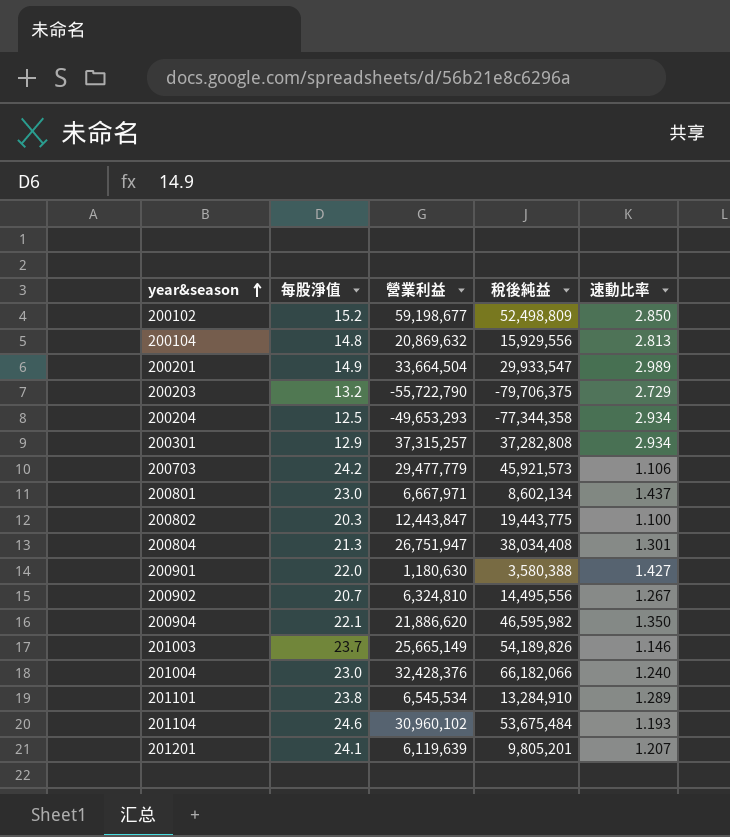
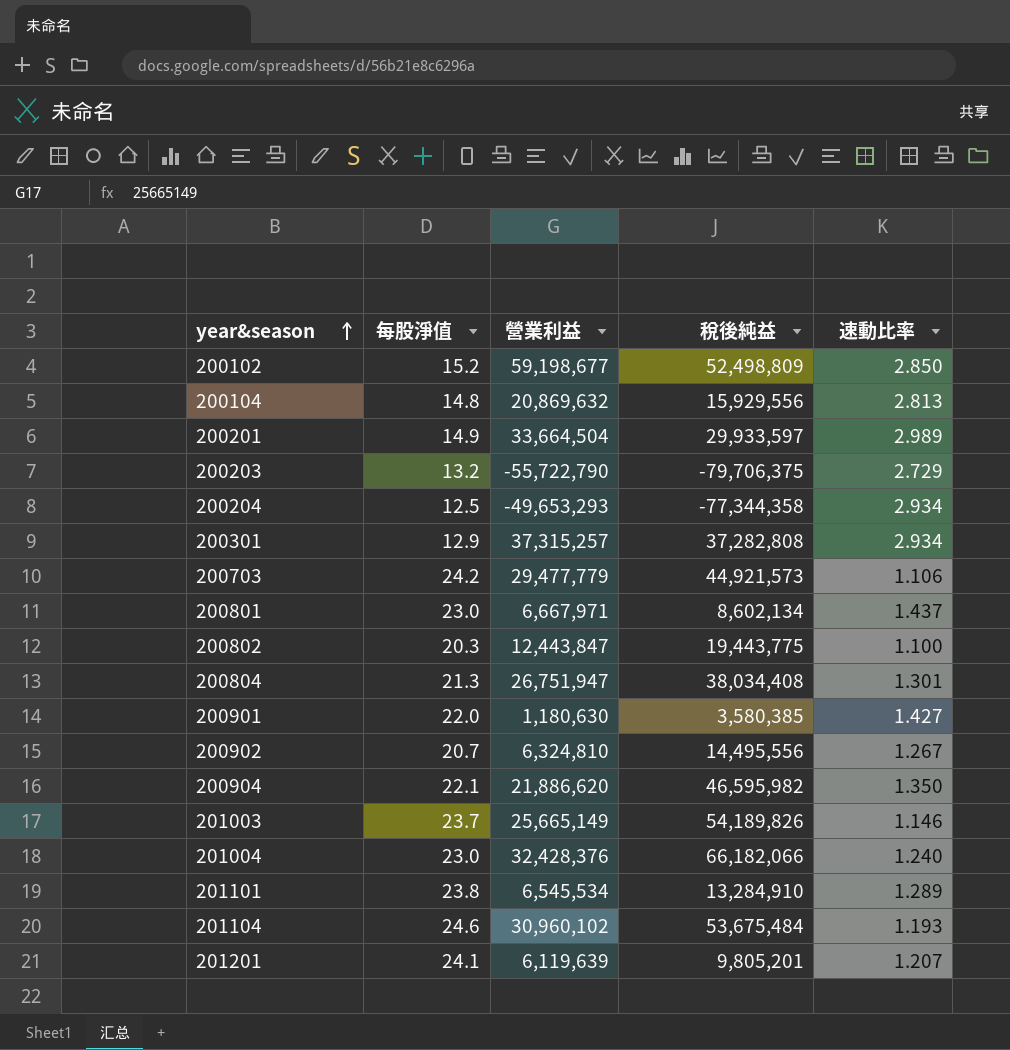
200201 | 稅後純益: 29,933,547 -> 29,933,597
200703 | 稅後純益: 45,921,573 -> 44,921,573
200901 | 稅後純益: 3,580,388 -> 3,580,385

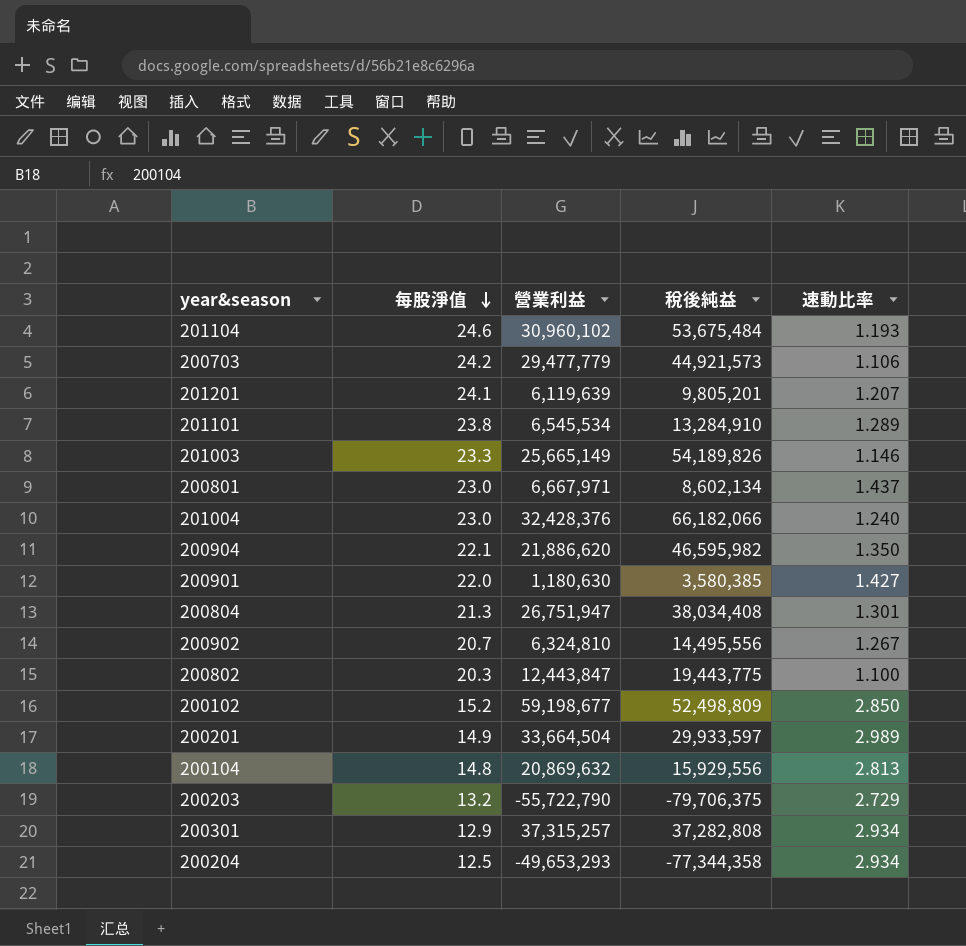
row order: year&season ascending -> 每股淨值 descending
201003 | 每股淨值: 23.7 -> 23.3

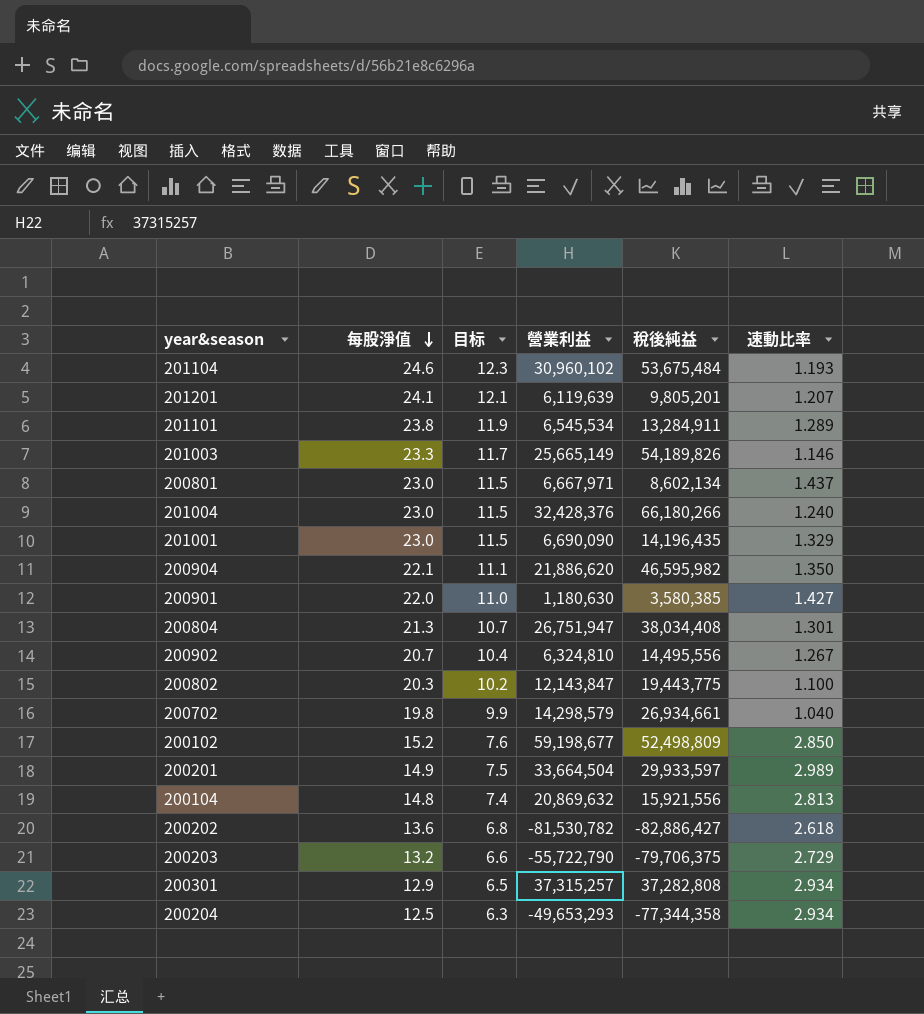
column 目标 | formula: none -> [每股淨值] * 0.5
row 200703: 24.2 | 29,477,779 | 44,921,573 | 1.106 -> none
201101 | 稅後純益: 13,284,910 -> 13,284,911
201004 | 稅後純益: 66,182,066 -> 66,180,266
row 201001: none -> 23.0 | 11.5 | 6,690,090 | 14,196,435 | 1.329
200802 | 營業利益: 12,443,847 -> 12,143,847
row 200702: none -> 19.8 | 9.9 | 14,298,579 | 26,934,661 | 1.040
200104 | 稅後純益: 15,929,556 -> 15,921,556
row 200202: none -> 13.6 | 6.8 | -81,530,782 | -82,886,427 | 2.618

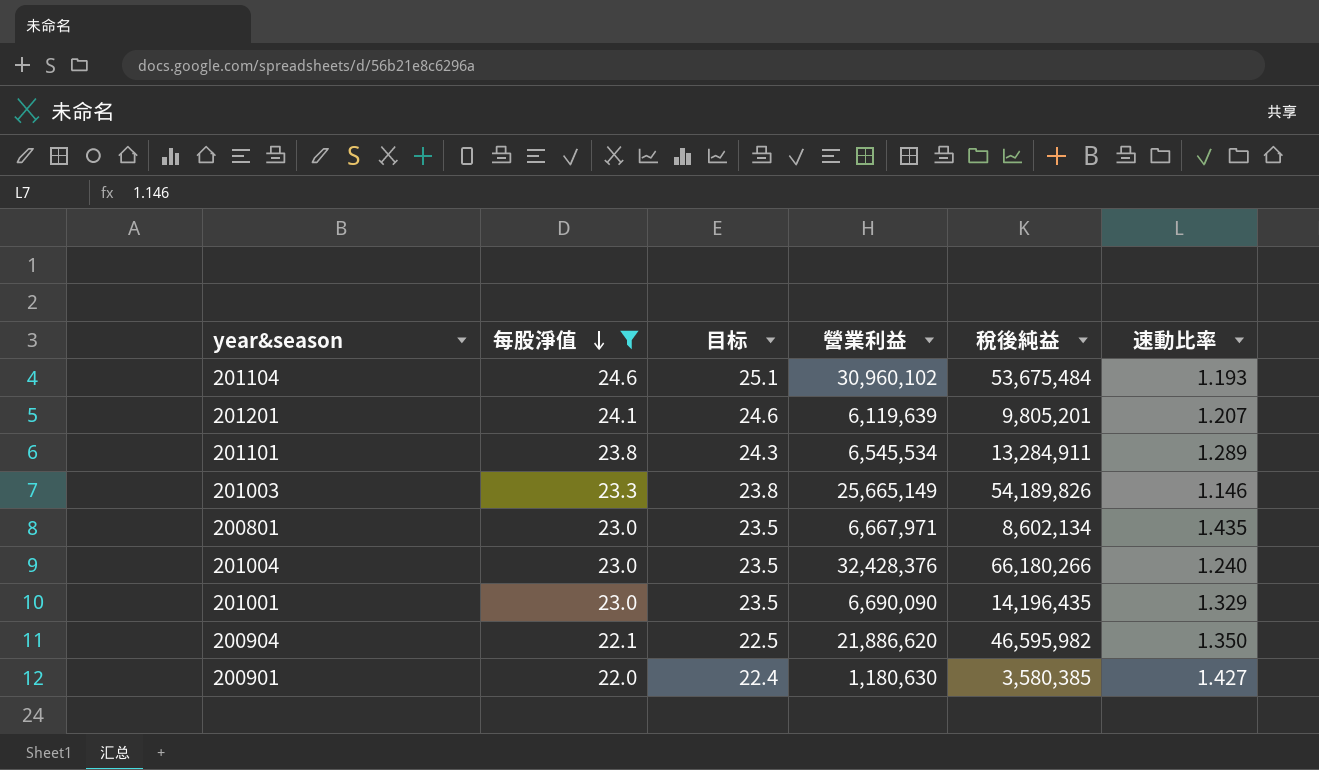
filter: none -> 每股淨值 >= 22.0
column 目标 | formula: [每股淨值] * 0.5 -> [每股淨值] * 1.02
200801 | 速動比率: 1.437 -> 1.435

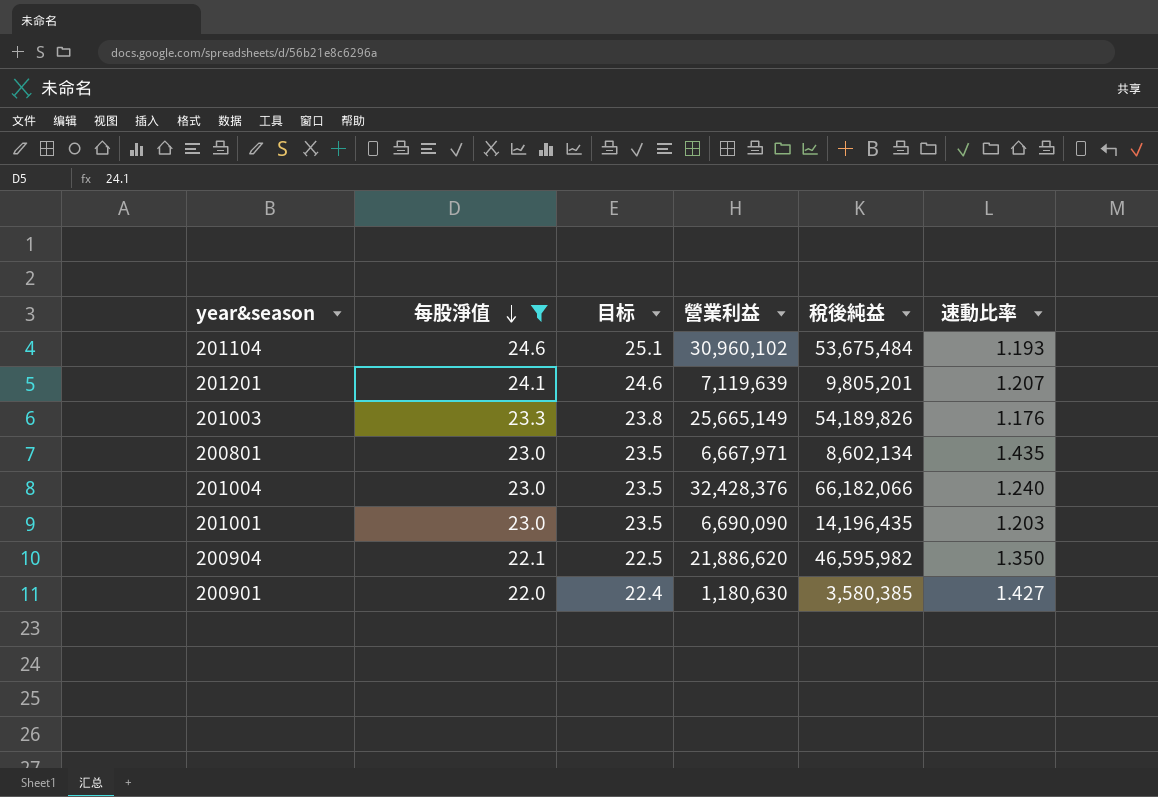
row 201101: 23.8 | 24.3 | 6,545,534 | 13,284,911 | 1.289 -> none
201201 | 營業利益: 6,119,639 -> 7,119,639
201003 | 速動比率: 1.146 -> 1.176
201004 | 稅後純益: 66,180,266 -> 66,182,066
201001 | 速動比率: 1.329 -> 1.203

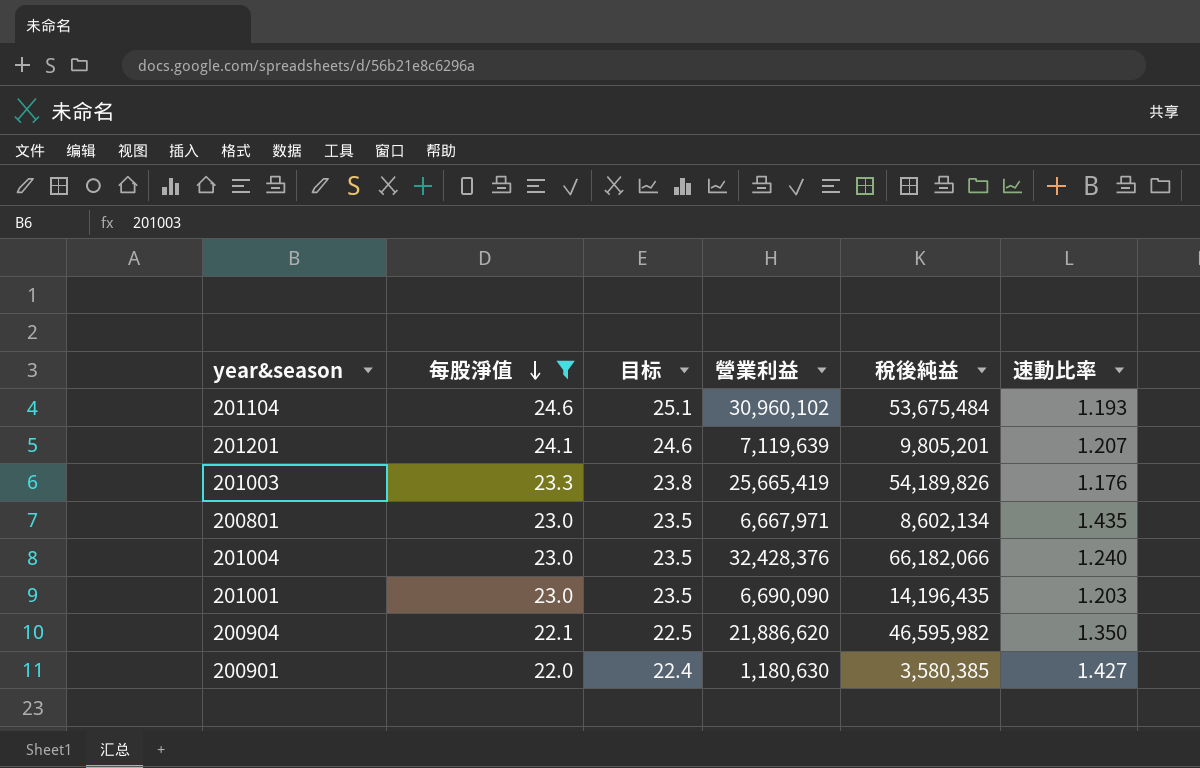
201003 | 營業利益: 25,665,149 -> 25,665,419

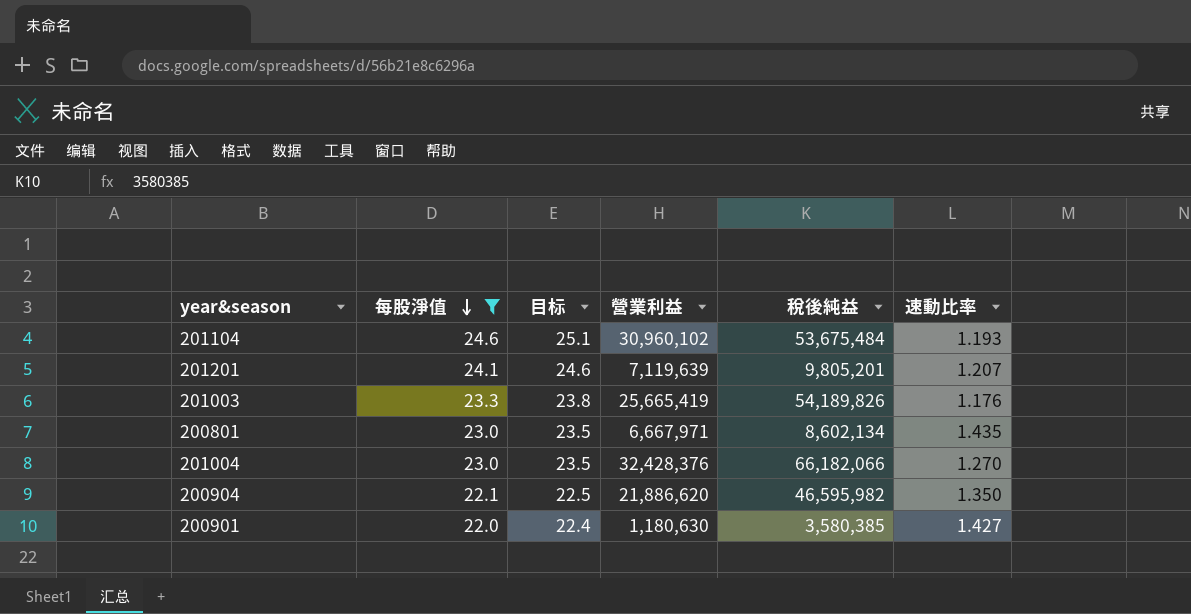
row 201001: 23.0 | 23.5 | 6,690,090 | 14,196,435 | 1.203 -> none
201004 | 速動比率: 1.240 -> 1.270

